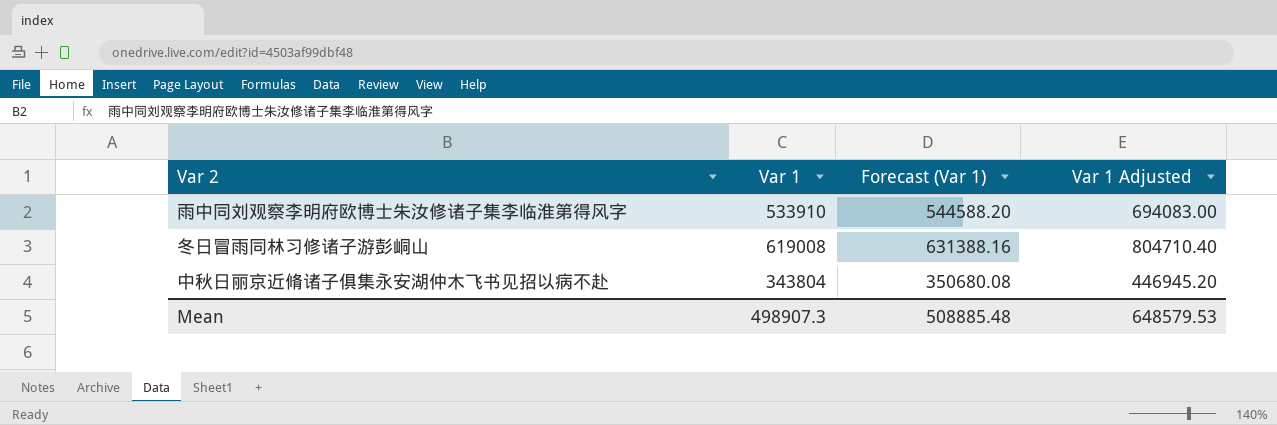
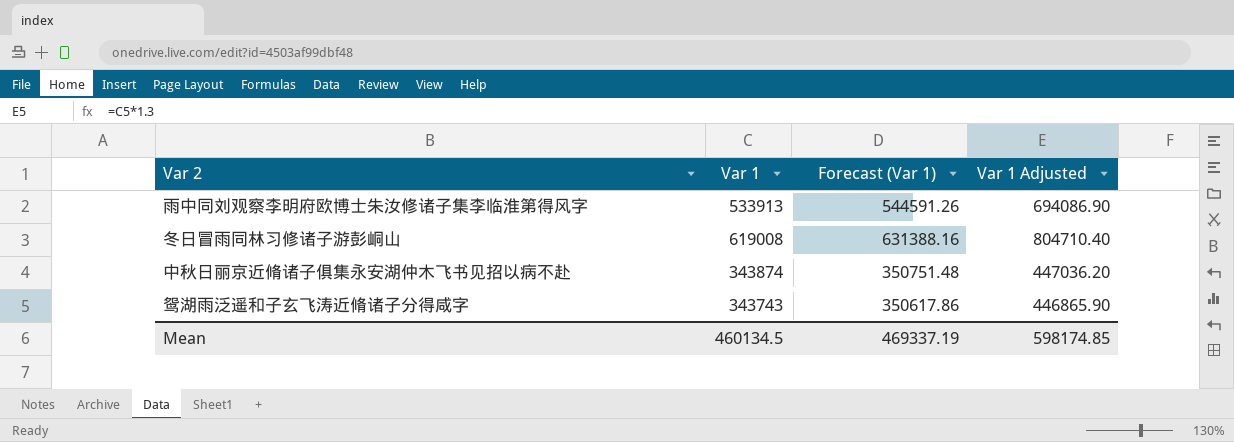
雨中同刘观察李明府欧博士朱汝修诸子集李临淮第得风字 | Var 1: 533910 -> 533913
雨中同刘观察李明府欧博士朱汝修诸子集李临淮第得风字 | Forecast (Var 1): 544588.20 -> 544591.26
雨中同刘观察李明府欧博士朱汝修诸子集李临淮第得风字 | Var 1 Adjusted: 694083.00 -> 694086.90
中秋日丽京近脩诸子俱集永安湖仲木飞书见招以病不赴 | Var 1: 343804 -> 343874
中秋日丽京近脩诸子俱集永安湖仲木飞书见招以病不赴 | Forecast (Var 1): 350680.08 -> 350751.48
中秋日丽京近脩诸子俱集永安湖仲木飞书见招以病不赴 | Var 1 Adjusted: 446945.20 -> 447036.20
row 鸳湖雨泛遥和子玄飞涛近脩诸子分得咸字: none -> 343743 | 350617.86 | 446865.90
Mean | Var 1: 498907.3 -> 460134.5
Mean | Forecast (Var 1): 508885.48 -> 469337.19
Mean | Var 1 Adjusted: 648579.53 -> 598174.85

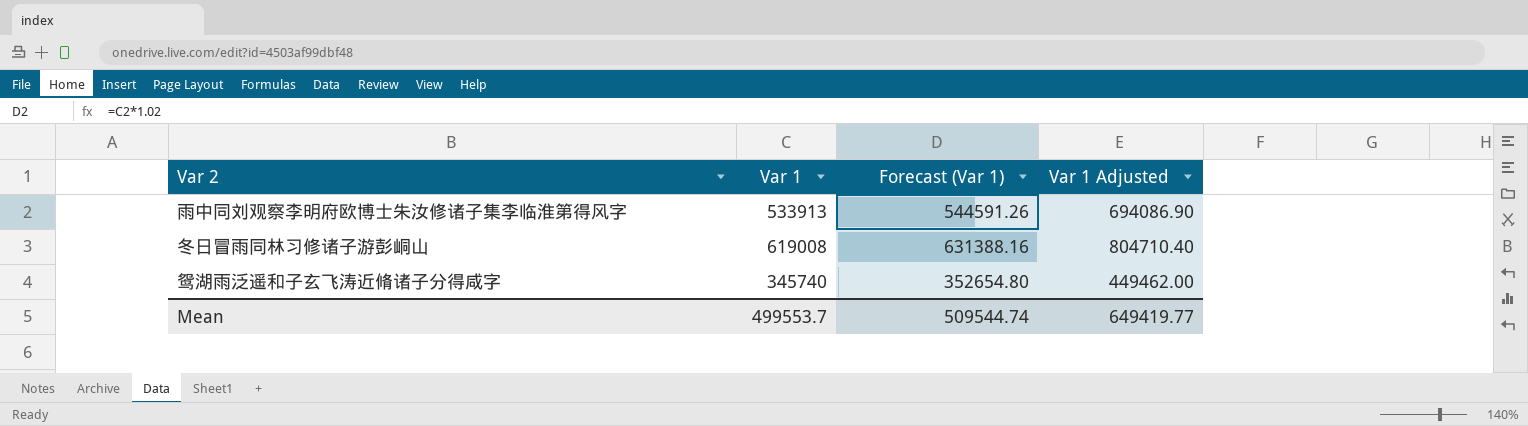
row 中秋日丽京近脩诸子俱集永安湖仲木飞书见招以病不赴: 343874 | 350751.48 | 447036.20 -> none
鸳湖雨泛遥和子玄飞涛近脩诸子分得咸字 | Var 1: 343743 -> 345740
鸳湖雨泛遥和子玄飞涛近脩诸子分得咸字 | Forecast (Var 1): 350617.86 -> 352654.80
鸳湖雨泛遥和子玄飞涛近脩诸子分得咸字 | Var 1 Adjusted: 446865.90 -> 449462.00
Mean | Var 1: 460134.5 -> 499553.7
Mean | Forecast (Var 1): 469337.19 -> 509544.74
Mean | Var 1 Adjusted: 598174.85 -> 649419.77

